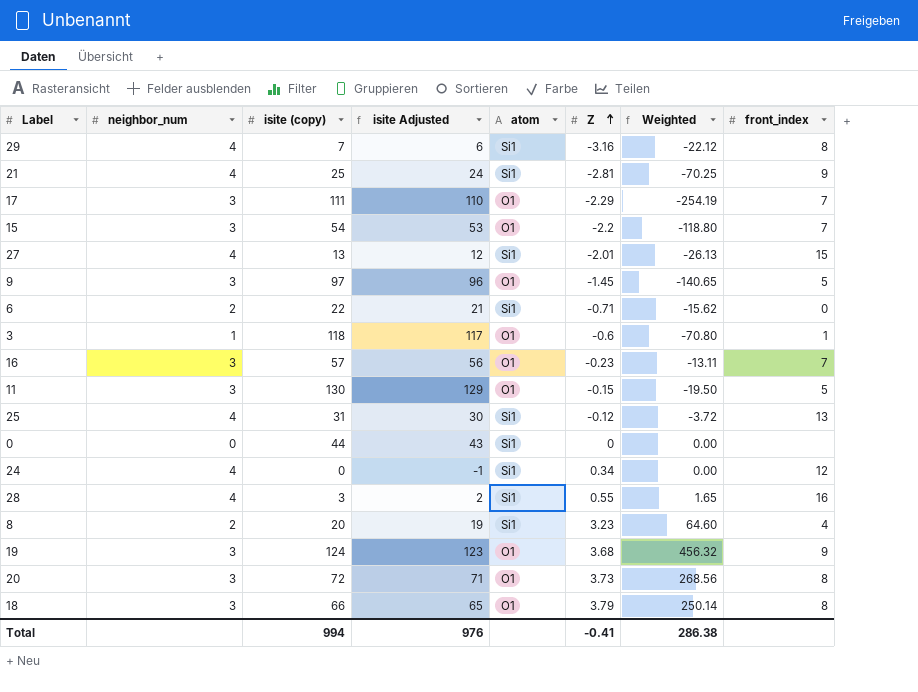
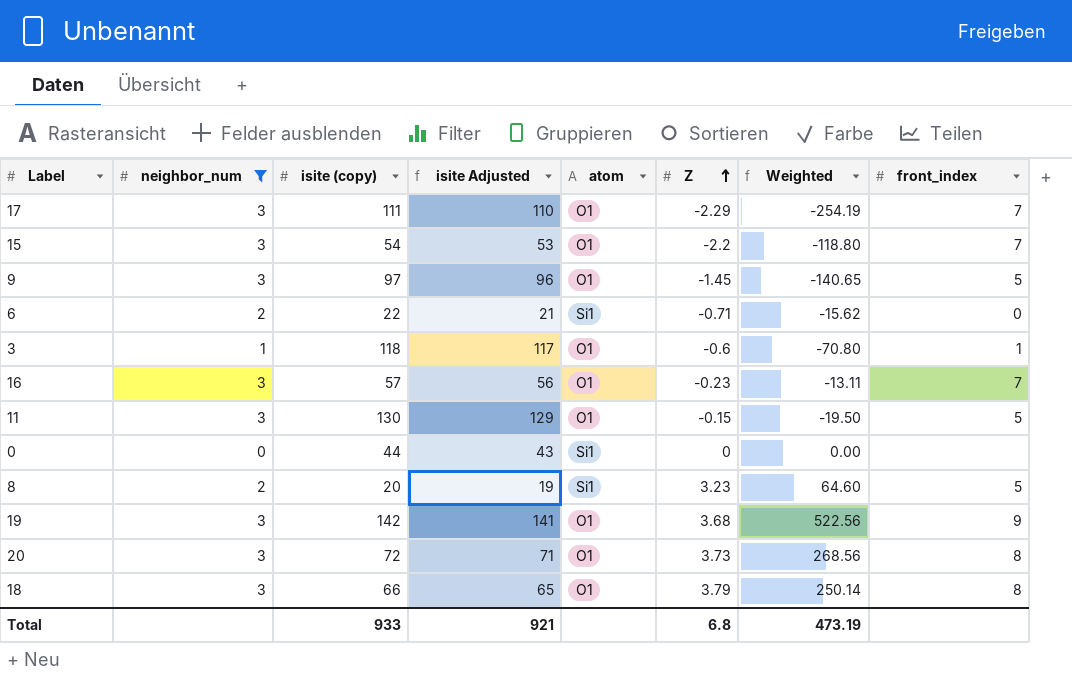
filter: none -> neighbor_num != 4
8 | front_index: 4 -> 5
19 | isite (copy): 124 -> 142
19 | isite Adjusted: 123 -> 141
19 | Weighted: 456.32 -> 522.56
Total | isite (copy): 994 -> 933
Total | isite Adjusted: 976 -> 921
Total | Z: -0.41 -> 6.8
Total | Weighted: 286.38 -> 473.19

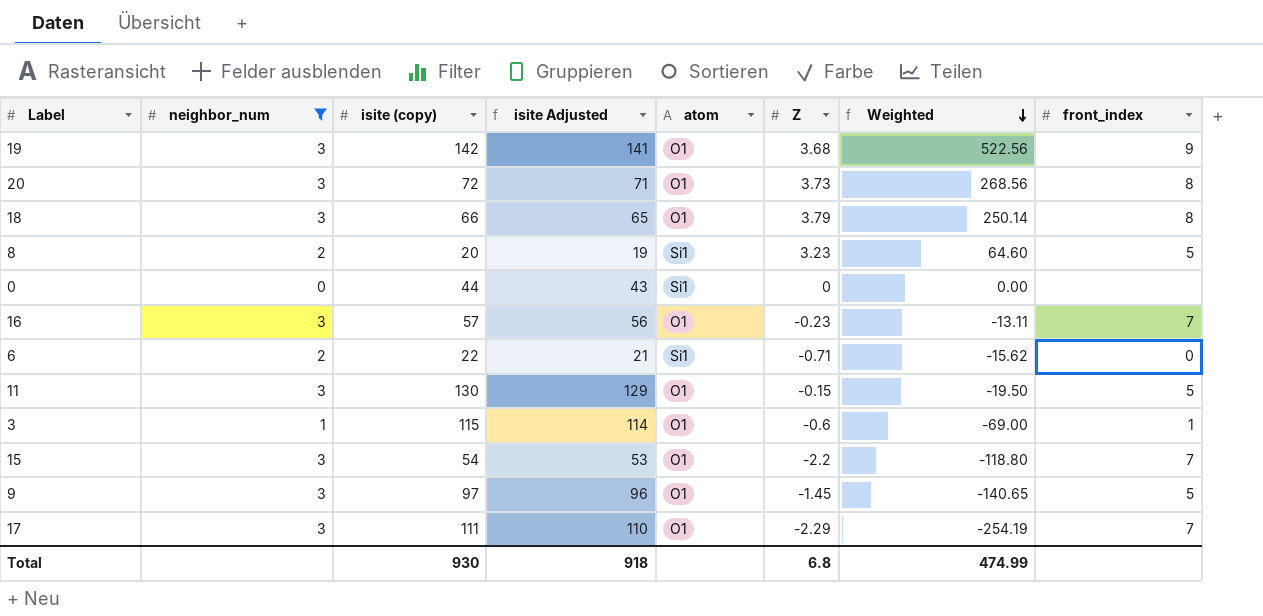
row order: Z ascending -> Weighted descending
3 | isite (copy): 118 -> 115
3 | isite Adjusted: 117 -> 114
3 | Weighted: -70.80 -> -69.00
Total | isite (copy): 933 -> 930
Total | isite Adjusted: 921 -> 918
Total | Weighted: 473.19 -> 474.99

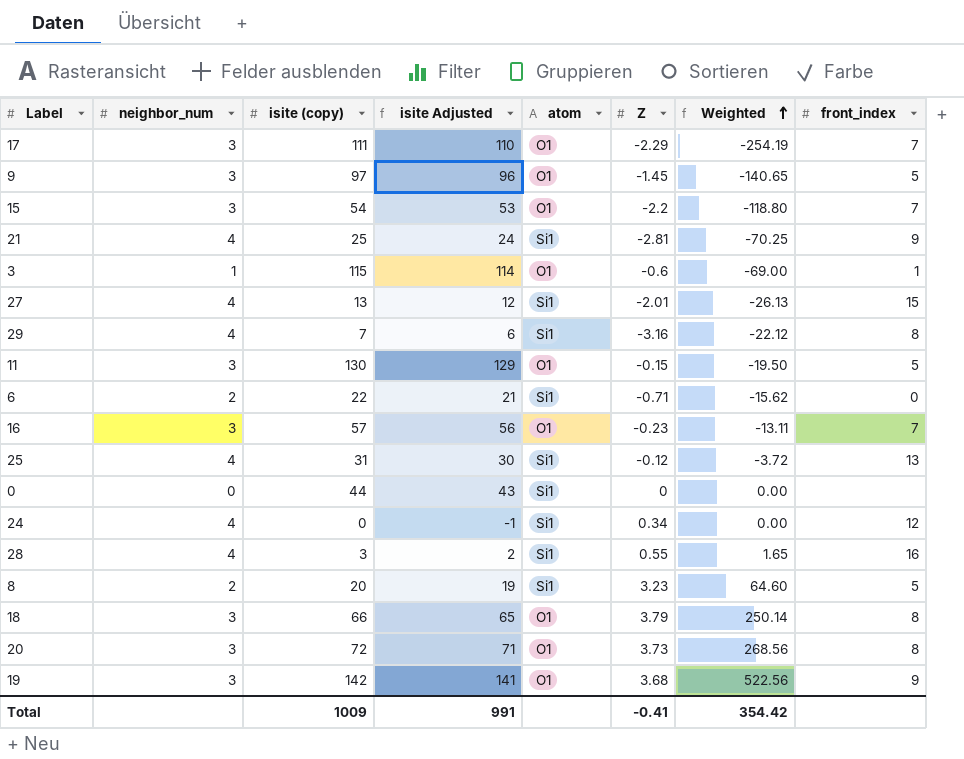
filter: neighbor_num != 4 -> none
row order: Weighted descending -> Weighted ascending
Total | isite (copy): 930 -> 1009
Total | isite Adjusted: 918 -> 991
Total | Z: 6.8 -> -0.41
Total | Weighted: 474.99 -> 354.42

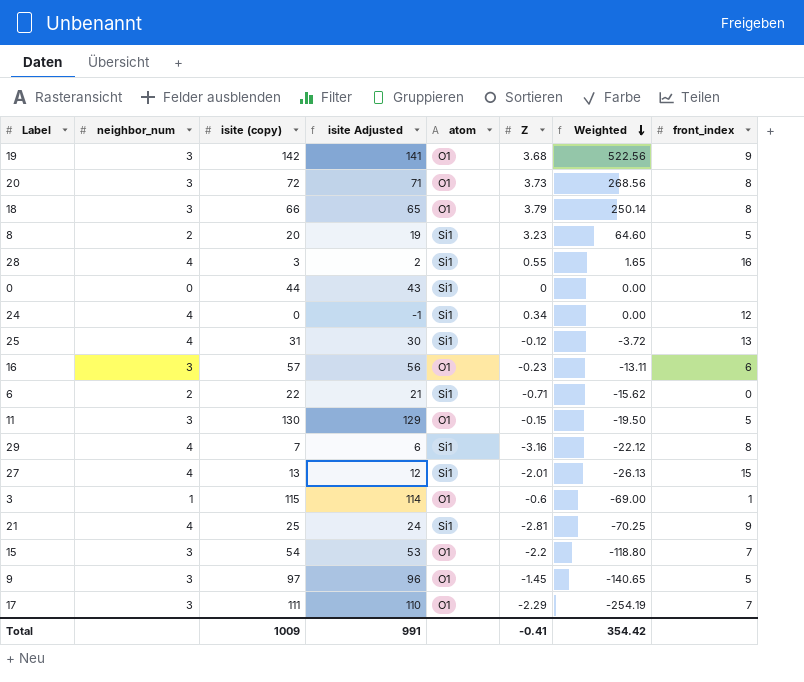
row order: Weighted ascending -> Weighted descending
16 | front_index: 7 -> 6

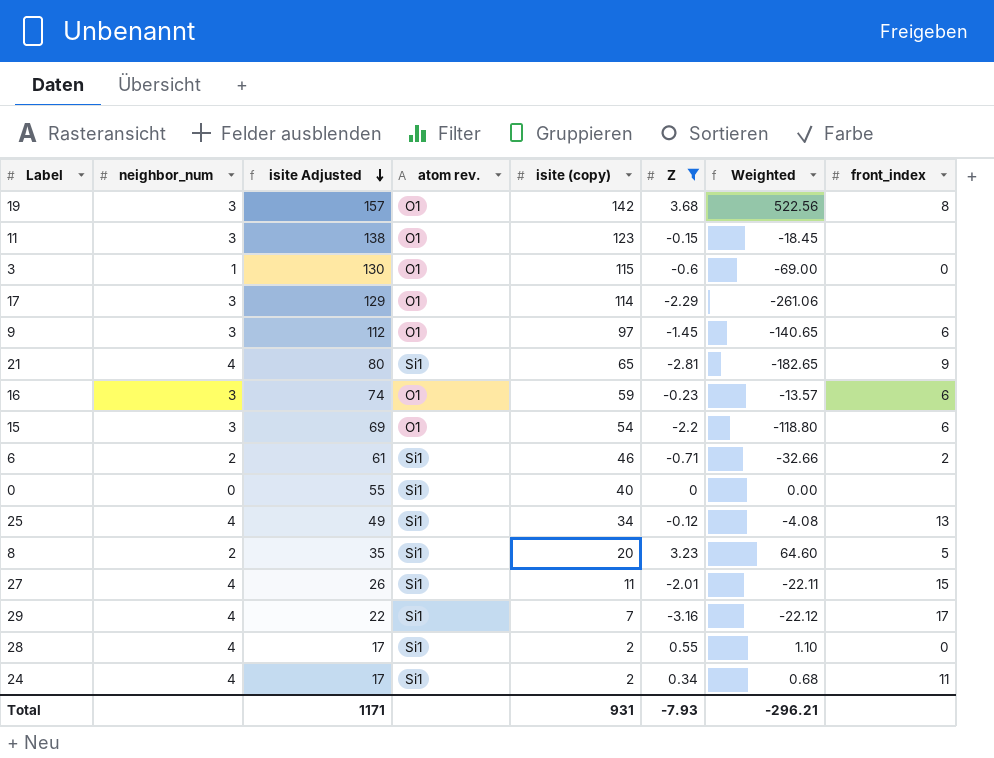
filter: none -> Z <= 3.68
row order: Weighted descending -> isite Adjusted descending
column isite Adjusted | formula: [isite (copy)] - 1 -> [isite (copy)] + 15
column name: atom -> atom rev.
column isite (copy) | position: 3 -> 5
19 | front_index: 9 -> 8
11 | isite (copy): 130 -> 123
11 | Weighted: -19.50 -> -18.45
11 | front_index: 5 -> none
3 | front_index: 1 -> 0
17 | isite (copy): 111 -> 114
17 | Weighted: -254.19 -> -261.06
17 | front_index: 7 -> none
9 | front_index: 5 -> 6
21 | isite (copy): 25 -> 65
21 | Weighted: -70.25 -> -182.65
16 | isite (copy): 57 -> 59
16 | Weighted: -13.11 -> -13.57
15 | front_index: 7 -> 6
6 | isite (copy): 22 -> 46
6 | Weighted: -15.62 -> -32.66
6 | front_index: 0 -> 2
0 | isite (copy): 44 -> 40
25 | isite (copy): 31 -> 34
25 | Weighted: -3.72 -> -4.08
27 | isite (copy): 13 -> 11
27 | Weighted: -26.13 -> -22.11
29 | front_index: 8 -> 17
28 | isite (copy): 3 -> 2
28 | Weighted: 1.65 -> 1.10
28 | front_index: 16 -> 0
24 | isite (copy): 0 -> 2
24 | Weighted: 0.00 -> 0.68
24 | front_index: 12 -> 11
Total | isite Adjusted: 991 -> 1171
Total | isite (copy): 1009 -> 931
Total | Z: -0.41 -> -7.93
Total | Weighted: 354.42 -> -296.21

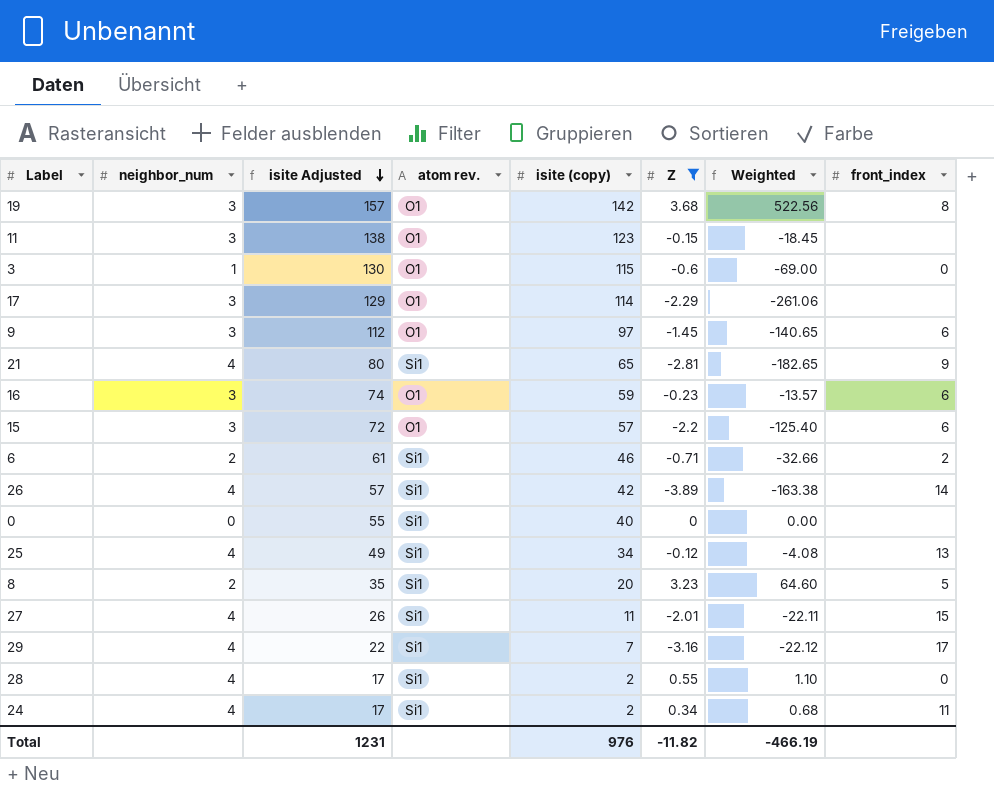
15 | isite Adjusted: 69 -> 72
15 | isite (copy): 54 -> 57
15 | Weighted: -118.80 -> -125.40
row 26: none -> 4 | 57 | Si1 | 42 | -3.89 | -163.38 | 14
Total | isite Adjusted: 1171 -> 1231
Total | isite (copy): 931 -> 976
Total | Z: -7.93 -> -11.82
Total | Weighted: -296.21 -> -466.19

